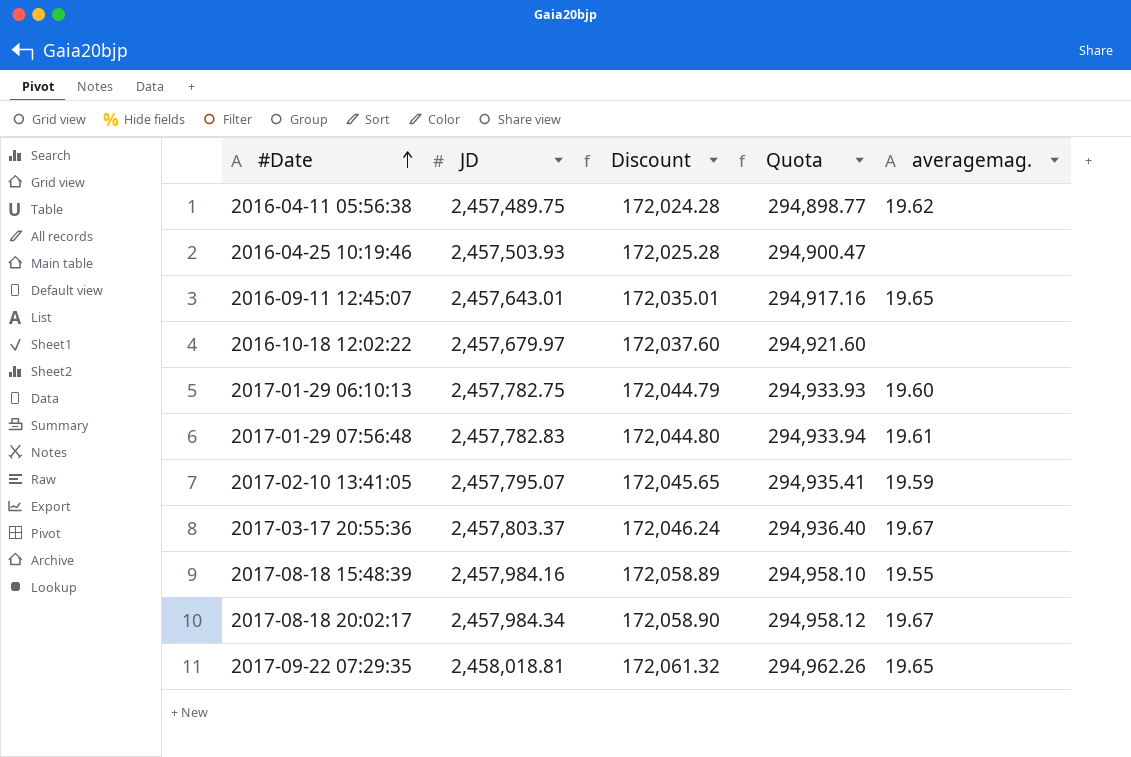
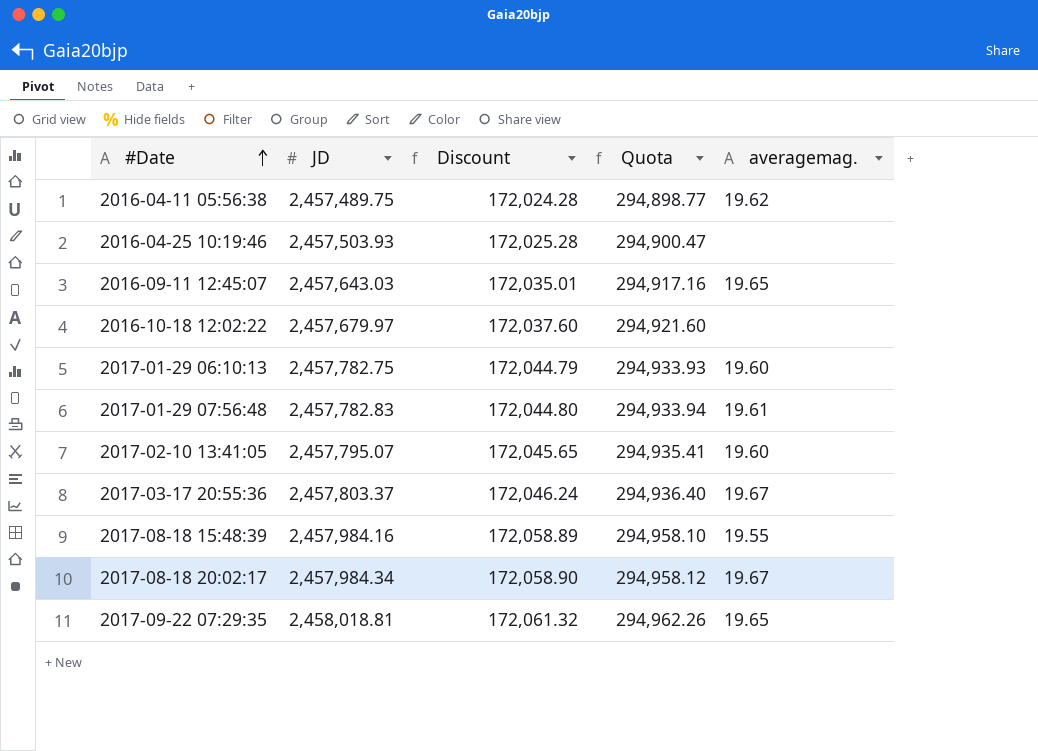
2016-09-11 12:45:07 | JD: 2,457,643.01 -> 2,457,643.03
2017-02-10 13:41:05 | averagemag.: 19.59 -> 19.60

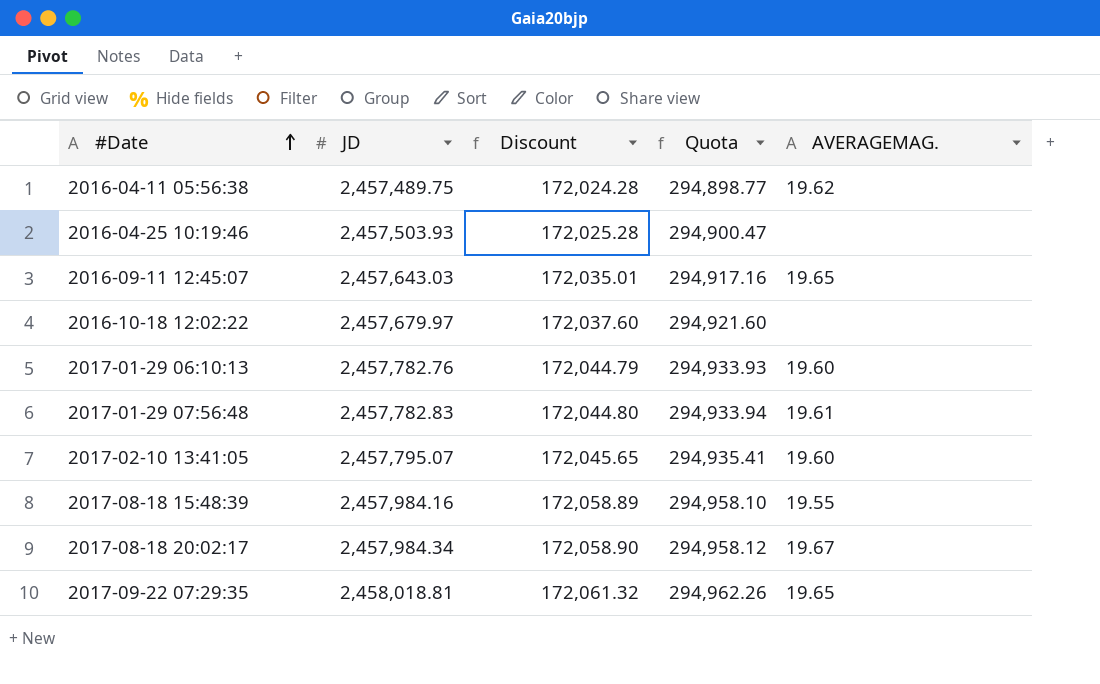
column name: averagemag. -> AVERAGEMAG.
row 2017-03-17 20:55:36: 2,457,803.37 | 172,046.24 | 294,936.40 | 19.67 -> none
2017-01-29 06:10:13 | JD: 2,457,782.75 -> 2,457,782.76

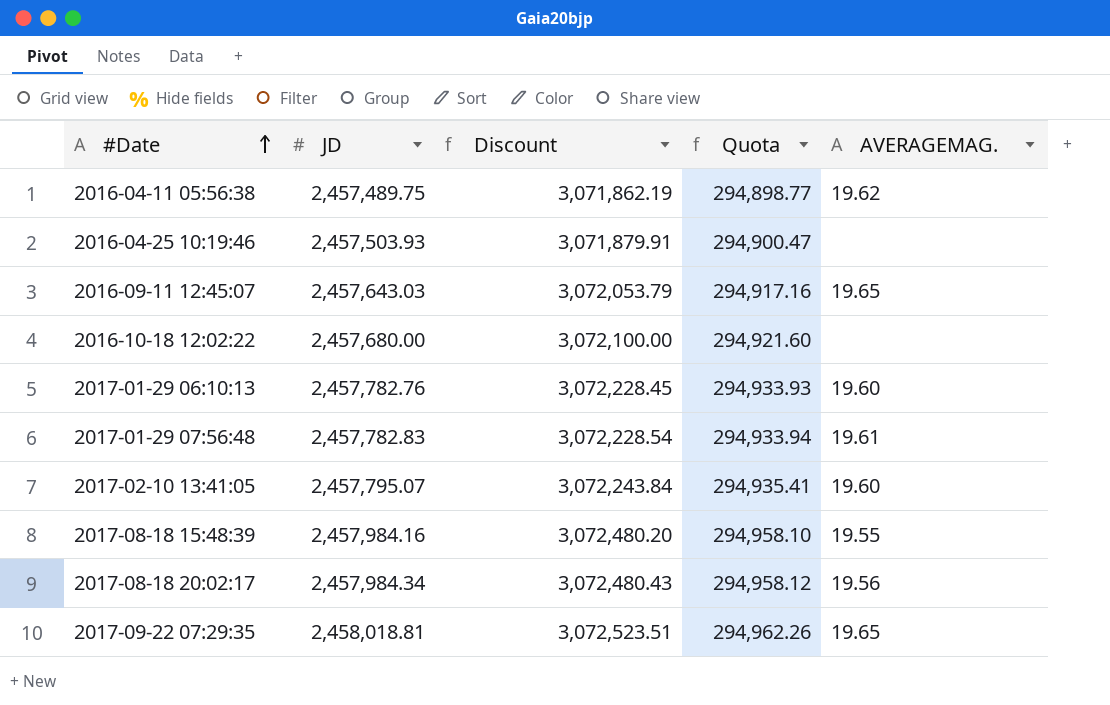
column Discount | formula: [JD] * 0.07 -> [JD] * 1.25
2016-10-18 12:02:22 | JD: 2,457,679.97 -> 2,457,680.00
2017-08-18 20:02:17 | AVERAGEMAG.: 19.67 -> 19.56

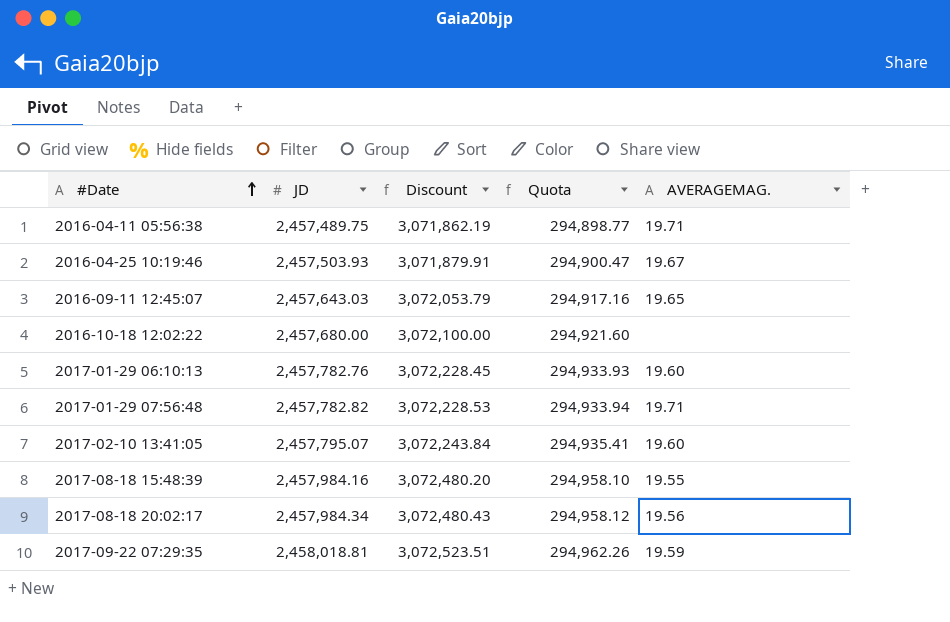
2016-04-11 05:56:38 | AVERAGEMAG.: 19.62 -> 19.71
2016-04-25 10:19:46 | AVERAGEMAG.: none -> 19.67
2017-01-29 07:56:48 | JD: 2,457,782.83 -> 2,457,782.82
2017-01-29 07:56:48 | Discount: 3,072,228.54 -> 3,072,228.53
2017-01-29 07:56:48 | AVERAGEMAG.: 19.61 -> 19.71
2017-09-22 07:29:35 | AVERAGEMAG.: 19.65 -> 19.59

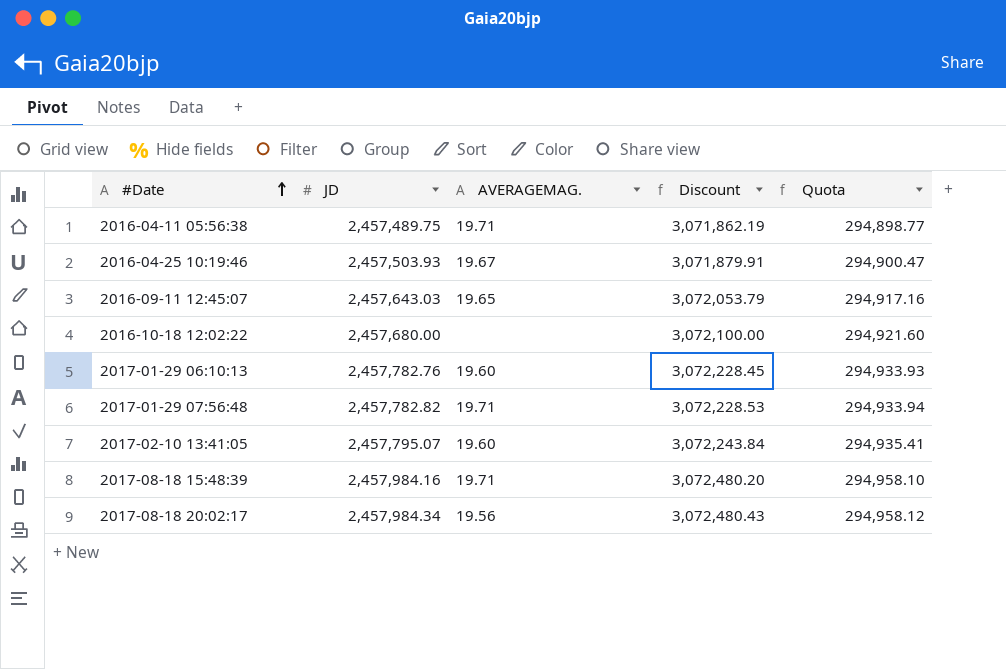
column AVERAGEMAG. | position: 5 -> 3
row 2017-09-22 07:29:35: 2,458,018.81 | 3,072,523.51 | 294,962.26 | 19.59 -> none
2017-08-18 15:48:39 | AVERAGEMAG.: 19.55 -> 19.71

